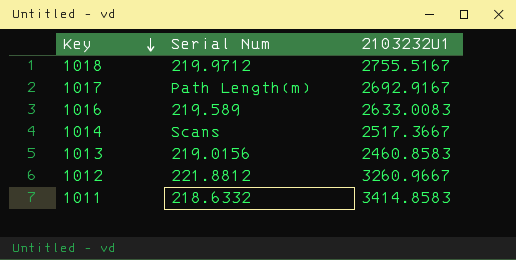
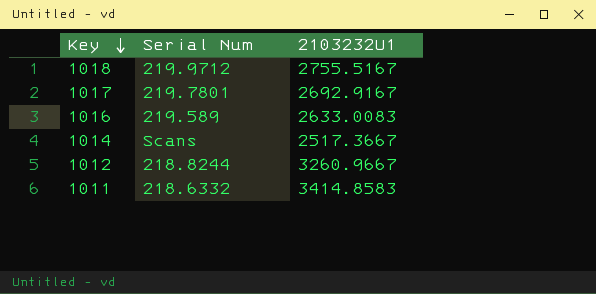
row 1013: 219.0156 | 2460.8583 -> none
1017 | Serial Num: Path Length(m) -> 219.7801
1012 | Serial Num: 221.8812 -> 218.8244

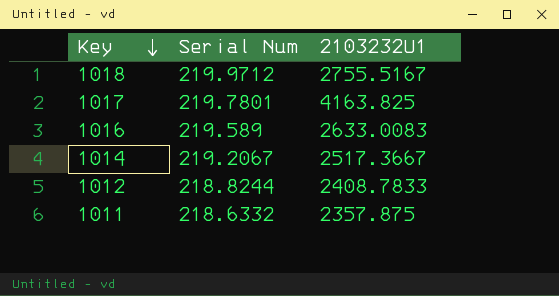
1017 | 2103232U1: 2692.9167 -> 4163.825
1014 | Serial Num: Scans -> 219.2067
1012 | 2103232U1: 3260.9667 -> 2408.7833
1011 | 2103232U1: 3414.8583 -> 2357.875

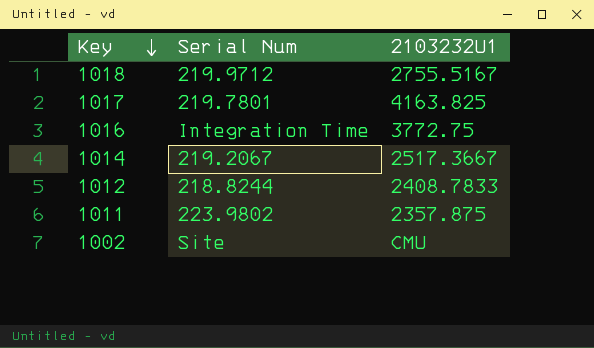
1016 | Serial Num: 219.589 -> Integration Time
1016 | 2103232U1: 2633.0083 -> 3772.75
1011 | Serial Num: 218.6332 -> 223.9802
row 1002: none -> Site | CMU

